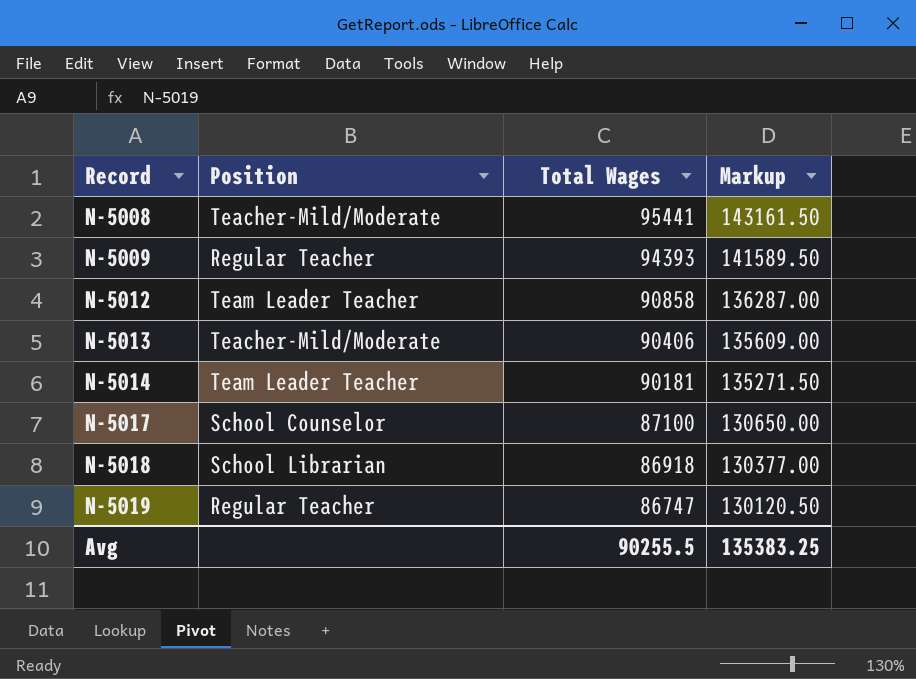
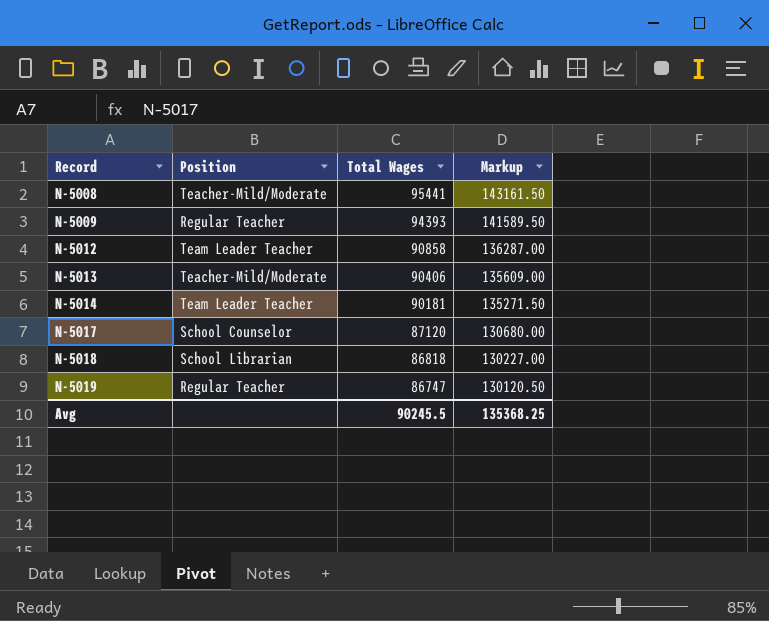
N-5017 | Total Wages: 87100 -> 87120
N-5017 | Markup: 130650.00 -> 130680.00
N-5018 | Total Wages: 86918 -> 86818
N-5018 | Markup: 130377.00 -> 130227.00
Avg | Total Wages: 90255.5 -> 90245.5
Avg | Markup: 135383.25 -> 135368.25

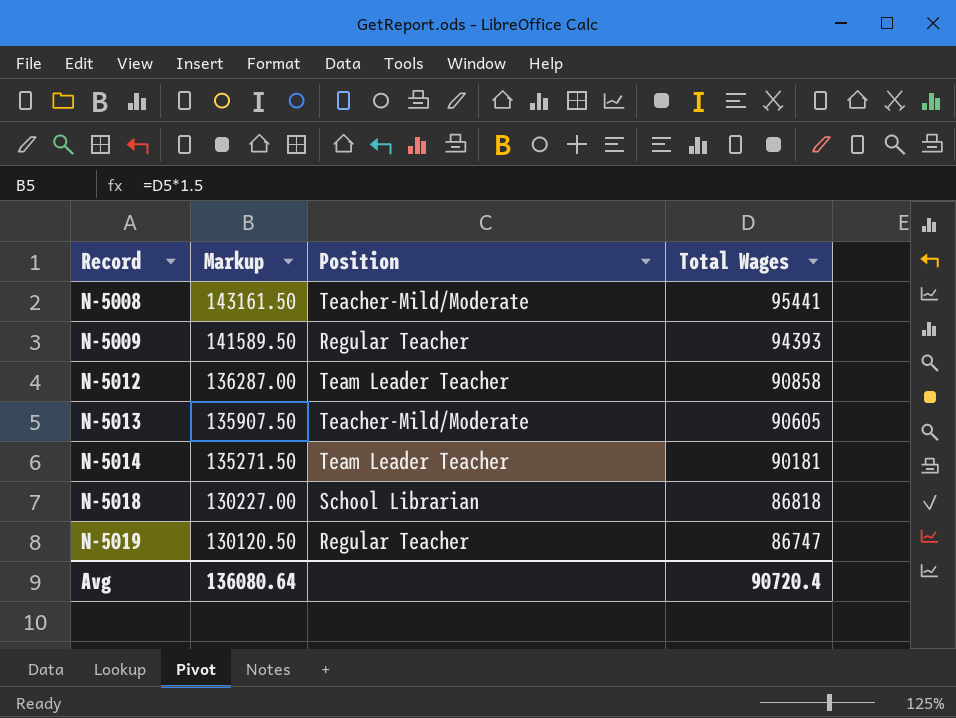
column Markup | position: 4 -> 2
row N-5017: School Counselor | 87120 | 130680.00 -> none
N-5013 | Markup: 135609.00 -> 135907.50
N-5013 | Total Wages: 90406 -> 90605
Avg | Markup: 135368.25 -> 136080.64
Avg | Total Wages: 90245.5 -> 90720.4

